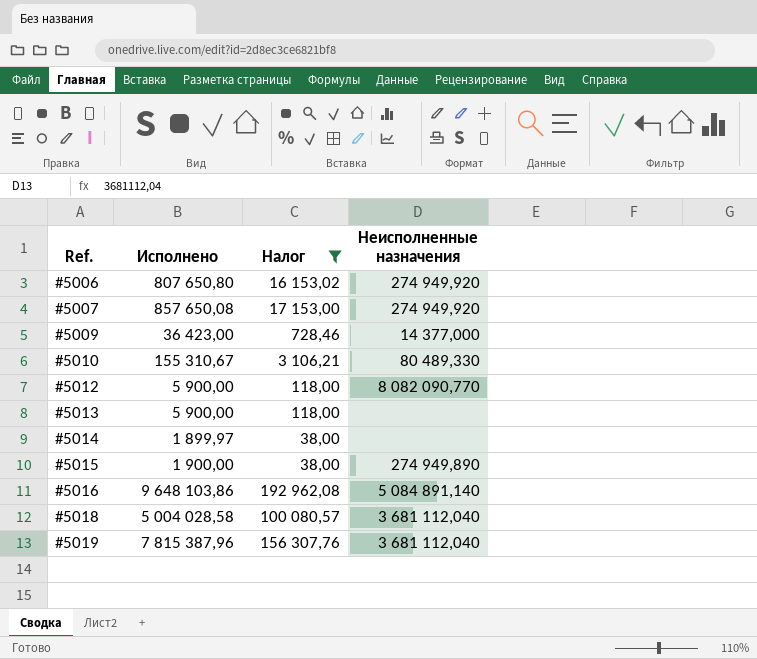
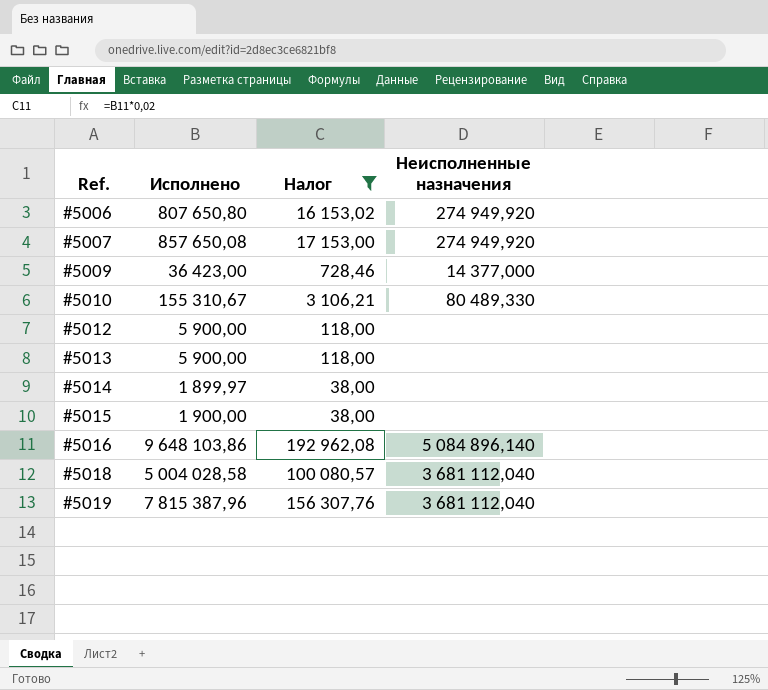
#5012 | Неисполненные назначения: 8 082 090,770 -> none
#5015 | Неисполненные назначения: 274 949,890 -> none
#5016 | Неисполненные назначения: 5 084 891,140 -> 5 084 896,140

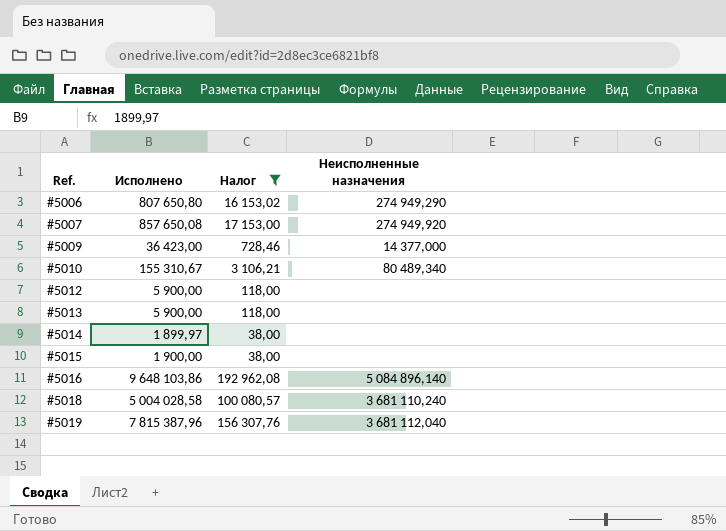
#5006 | Неисполненные назначения: 274 949,920 -> 274 949,290
#5010 | Неисполненные назначения: 80 489,330 -> 80 489,340
#5018 | Неисполненные назначения: 3 681 112,040 -> 3 681 110,240

